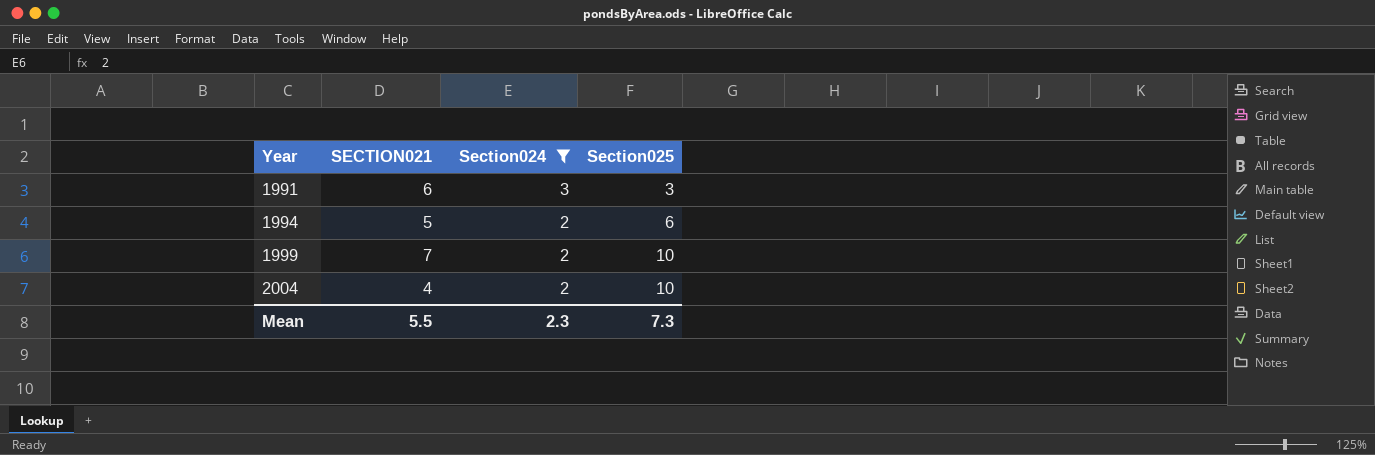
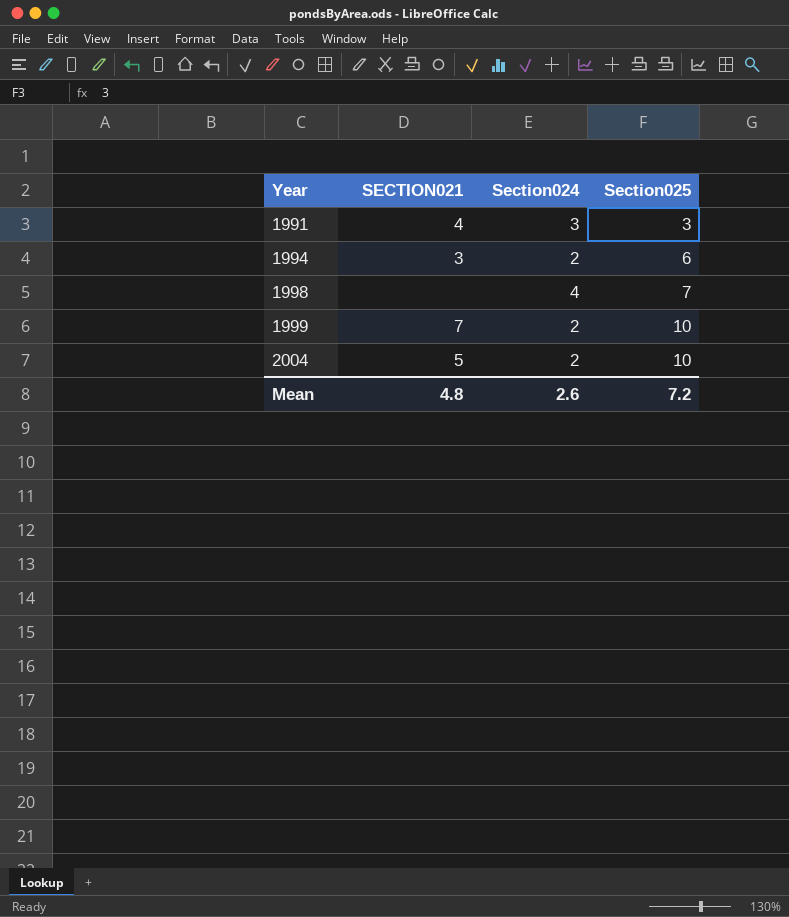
filter: Section024 != 4 -> none
1991 | SECTION021: 6 -> 4
1994 | SECTION021: 5 -> 3
2004 | SECTION021: 4 -> 5
Mean | SECTION021: 5.5 -> 4.8
Mean | Section024: 2.3 -> 2.6
Mean | Section025: 7.3 -> 7.2

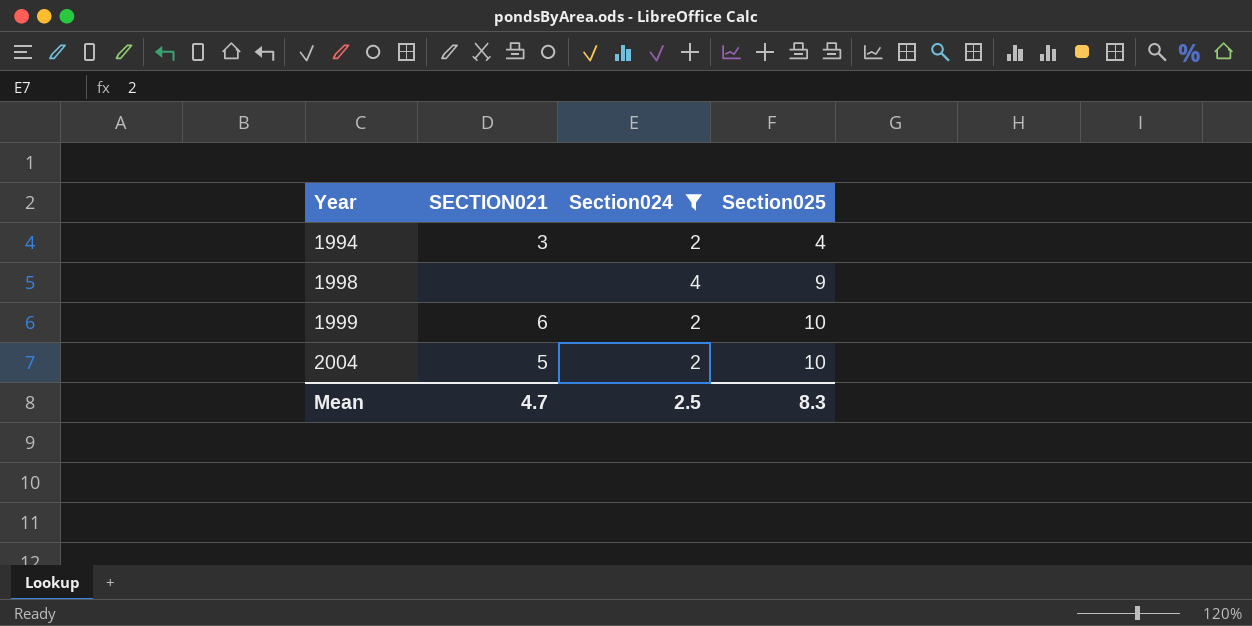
filter: none -> Section024 != 3
1994 | Section025: 6 -> 4
1998 | Section025: 7 -> 9
1999 | SECTION021: 7 -> 6
Mean | SECTION021: 4.8 -> 4.7
Mean | Section024: 2.6 -> 2.5
Mean | Section025: 7.2 -> 8.3

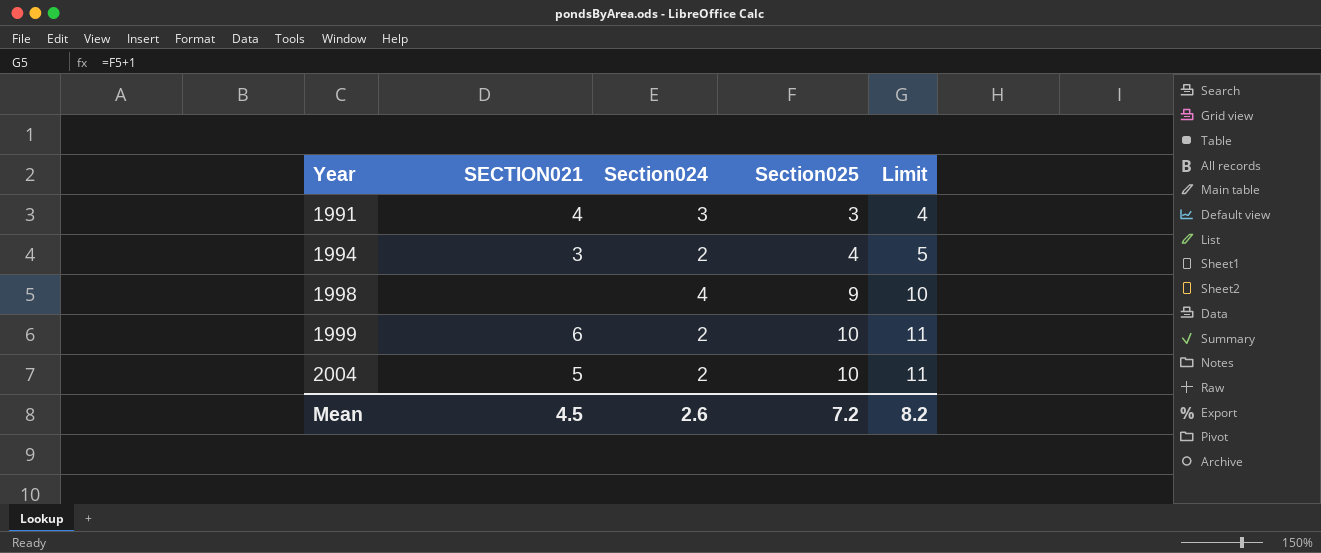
filter: Section024 != 3 -> none
column Limit | formula: none -> [Section025] + 1
Mean | SECTION021: 4.7 -> 4.5
Mean | Section024: 2.5 -> 2.6
Mean | Section025: 8.3 -> 7.2

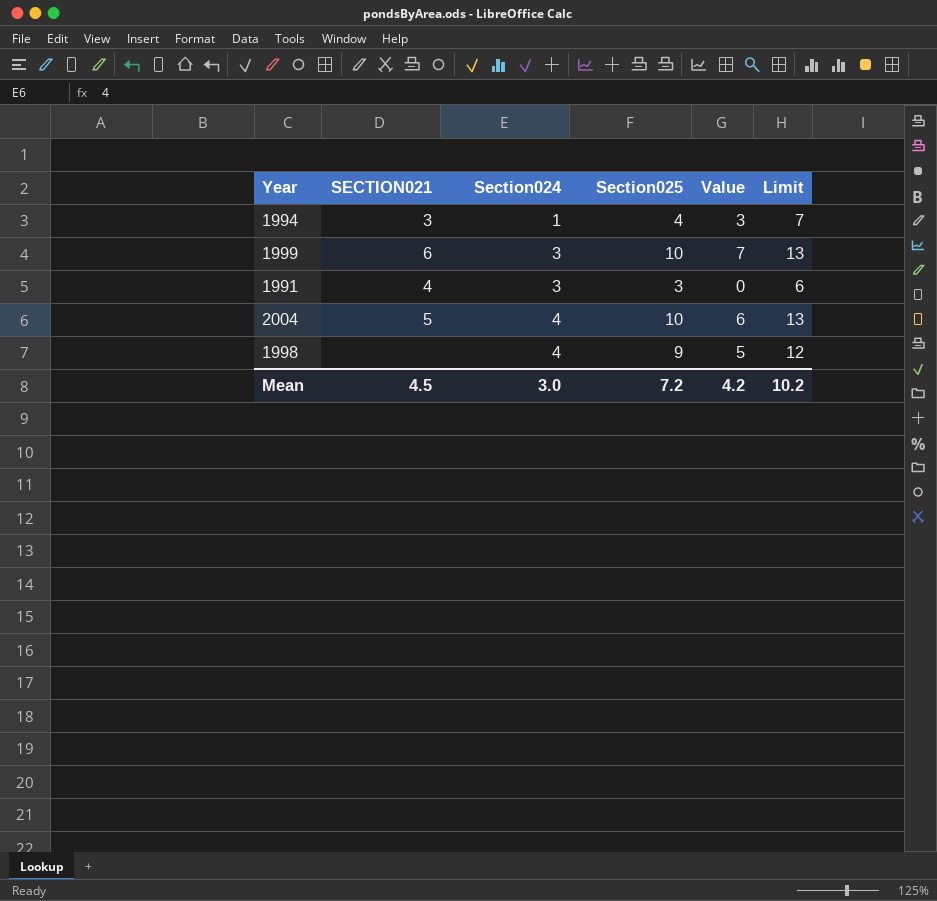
row order: Year ascending -> Section024 ascending
column Value | formula: none -> [Section025] - [Section024]
column Limit | formula: [Section025] + 1 -> [Section025] + 3
1994 | Section024: 2 -> 1
1999 | Section024: 2 -> 3
2004 | Section024: 2 -> 4
Mean | Section024: 2.6 -> 3.0
Mean | Limit: 8.2 -> 10.2

